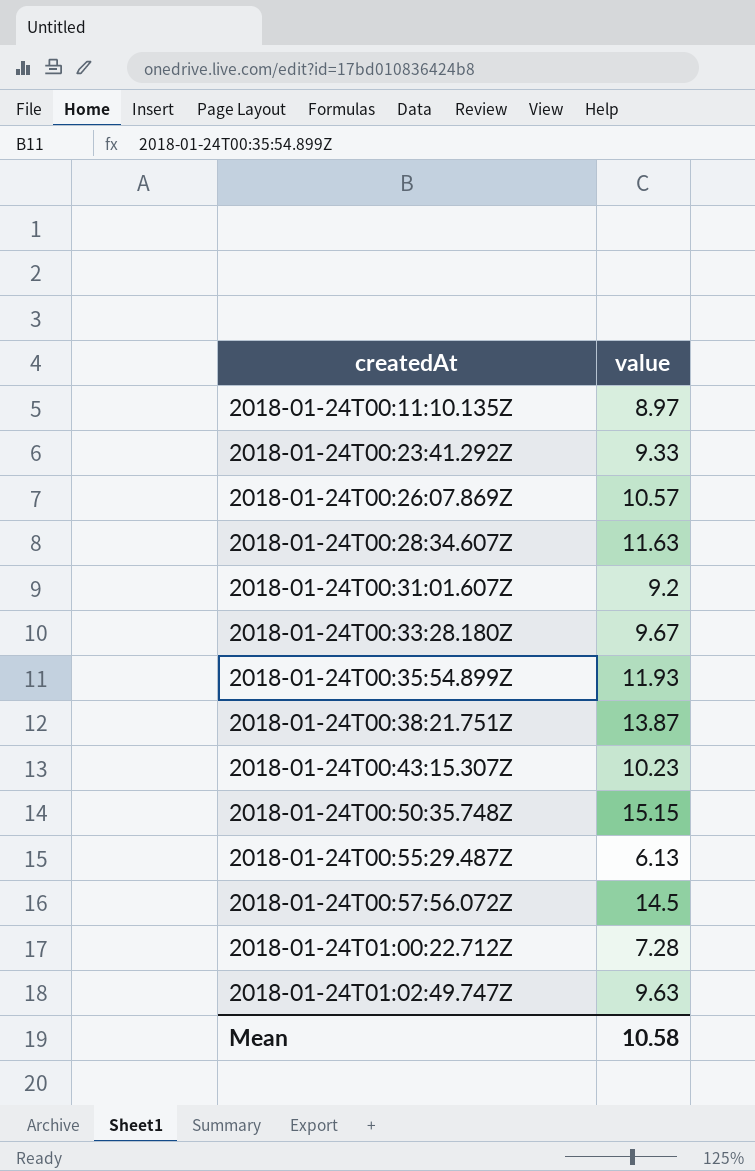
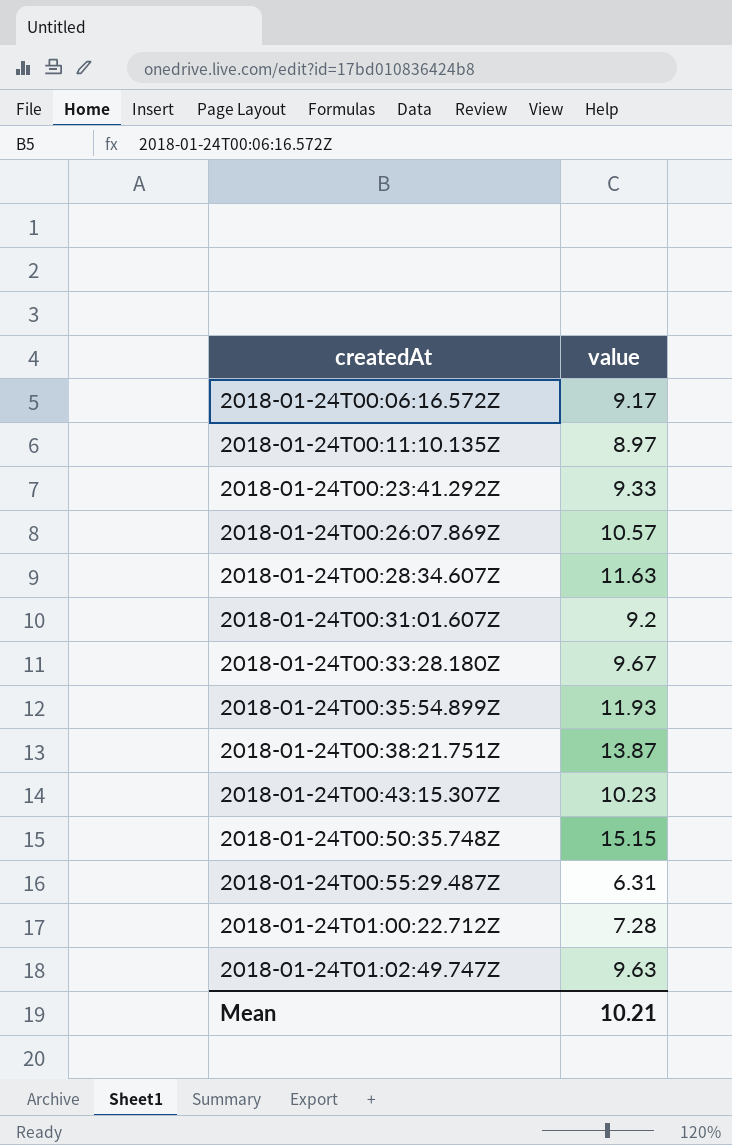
row 2018-01-24T00:57:56.072Z: 14.5 -> none
row 2018-01-24T00:06:16.572Z: none -> 9.17
2018-01-24T00:55:29.487Z | value: 6.13 -> 6.31
Mean | value: 10.58 -> 10.21

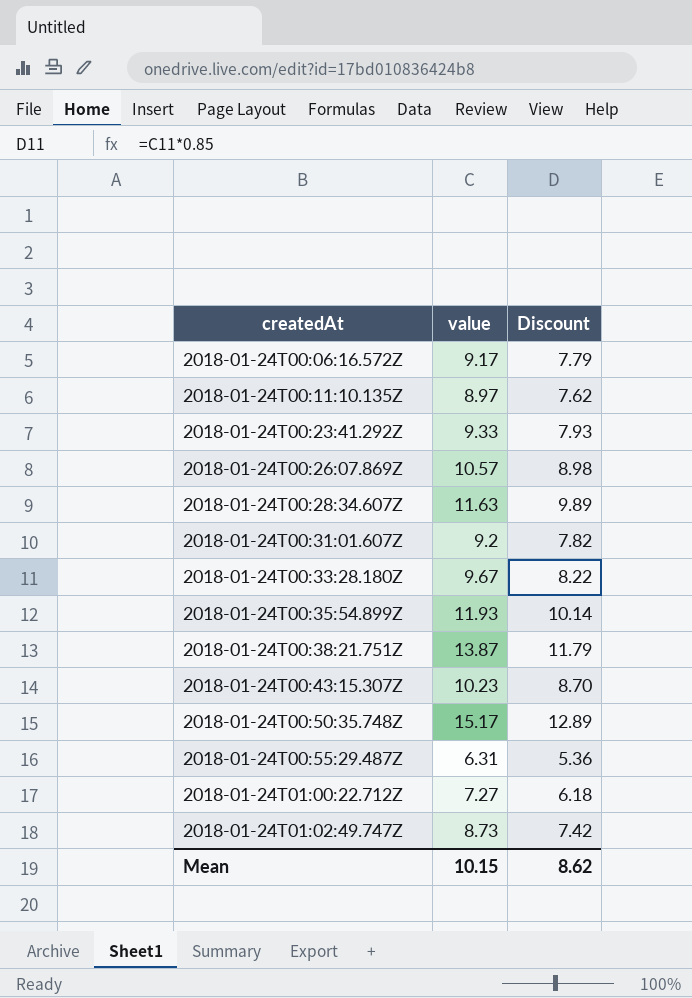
column Discount | formula: none -> [value] * 0.85
2018-01-24T00:50:35.748Z | value: 15.15 -> 15.17
2018-01-24T01:00:22.712Z | value: 7.28 -> 7.27
2018-01-24T01:02:49.747Z | value: 9.63 -> 8.73
Mean | value: 10.21 -> 10.15

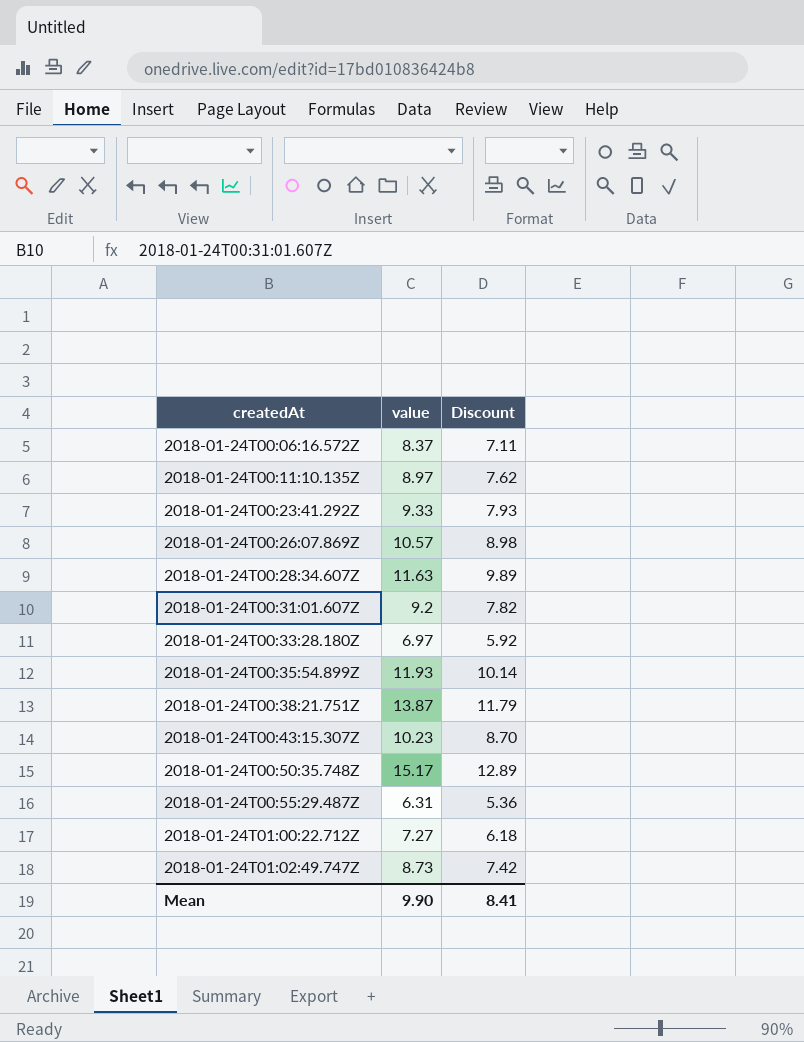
2018-01-24T00:06:16.572Z | value: 9.17 -> 8.37
2018-01-24T00:06:16.572Z | Discount: 7.79 -> 7.11
2018-01-24T00:33:28.180Z | value: 9.67 -> 6.97
2018-01-24T00:33:28.180Z | Discount: 8.22 -> 5.92
Mean | value: 10.15 -> 9.90
Mean | Discount: 8.62 -> 8.41

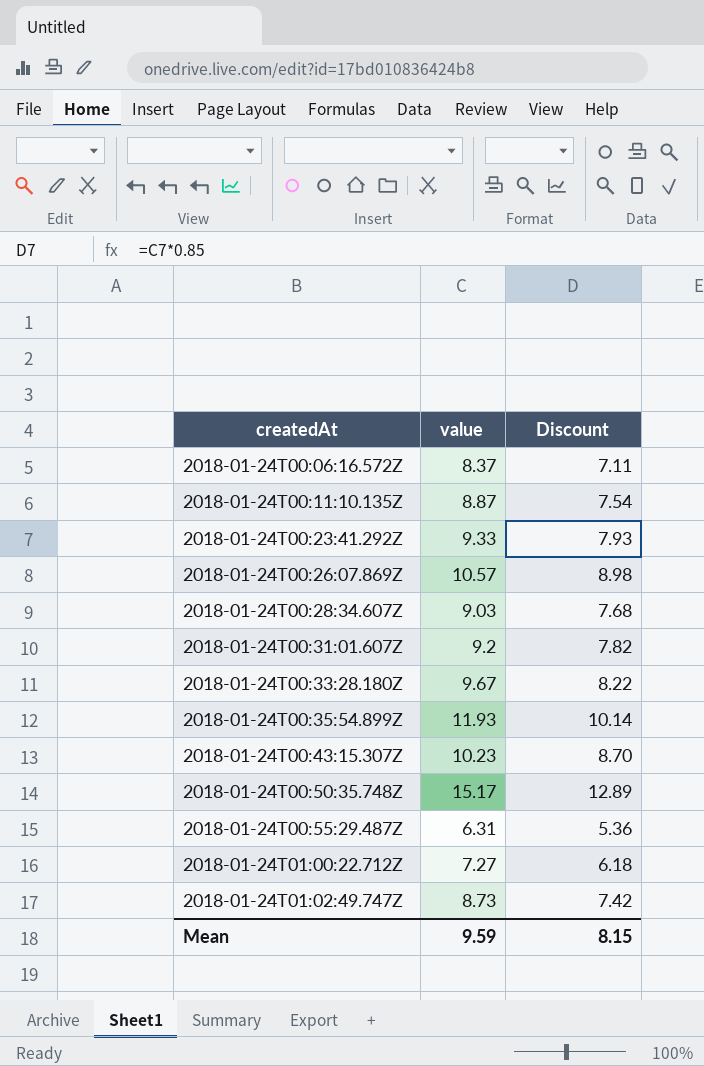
row 2018-01-24T00:38:21.751Z: 13.87 | 11.79 -> none
2018-01-24T00:11:10.135Z | value: 8.97 -> 8.87
2018-01-24T00:11:10.135Z | Discount: 7.62 -> 7.54
2018-01-24T00:28:34.607Z | value: 11.63 -> 9.03
2018-01-24T00:28:34.607Z | Discount: 9.89 -> 7.68
2018-01-24T00:33:28.180Z | value: 6.97 -> 9.67
2018-01-24T00:33:28.180Z | Discount: 5.92 -> 8.22
Mean | value: 9.90 -> 9.59
Mean | Discount: 8.41 -> 8.15

